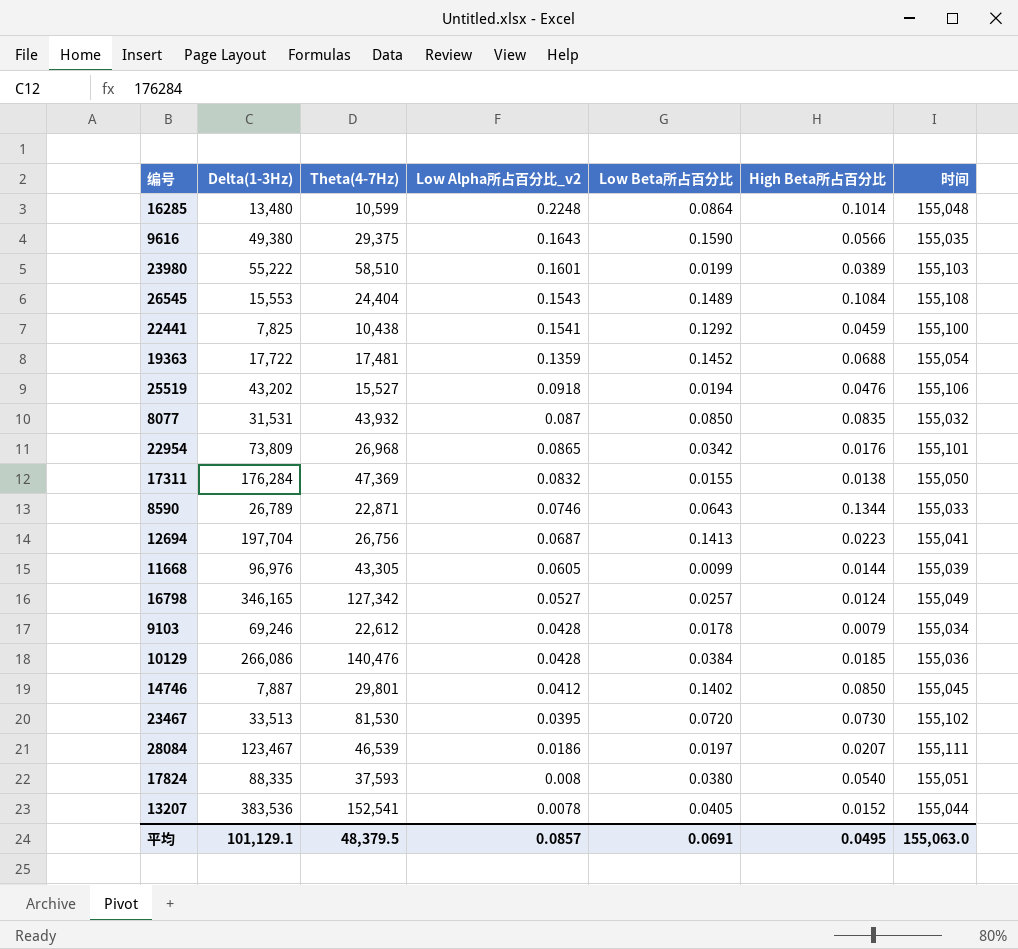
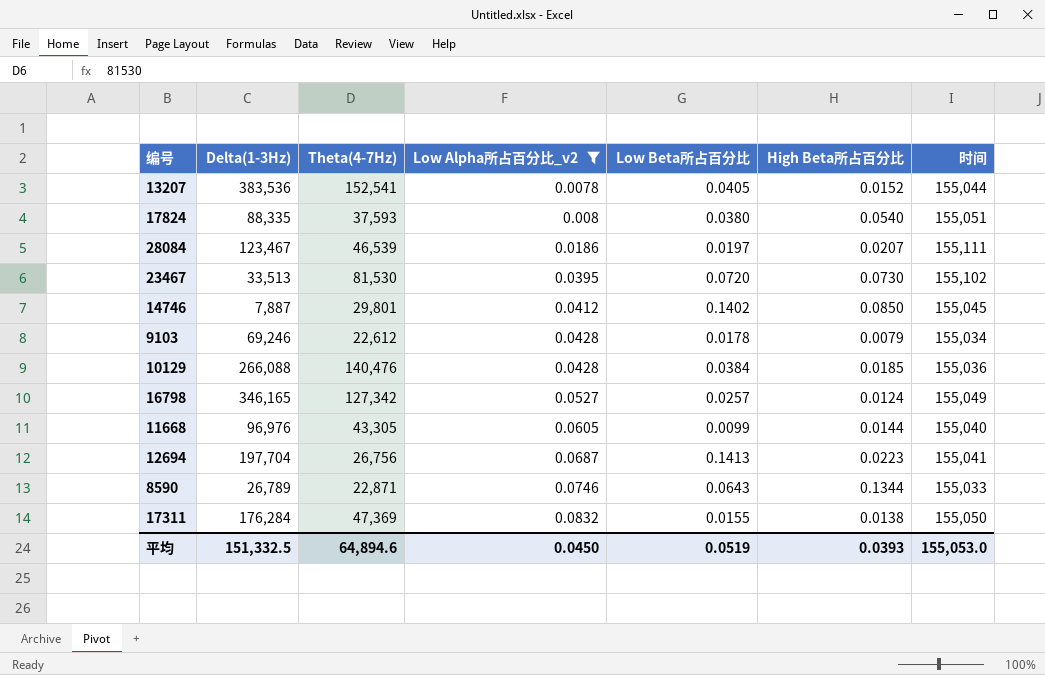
filter: none -> Low Alpha所占百分比_v2 <= 0.0832
row order: Low Alpha所占百分比_v2 descending -> Low Alpha所占百分比_v2 ascending
10129 | Delta(1-3Hz): 266,086 -> 266,088
11668 | 时间: 155,039 -> 155,040
平均 | Delta(1-3Hz): 101,129.1 -> 151,332.5
平均 | Theta(4-7Hz): 48,379.5 -> 64,894.6
平均 | Low Alpha所占百分比_v2: 0.0857 -> 0.0450
平均 | Low Beta所占百分比: 0.0691 -> 0.0519
平均 | High Beta所占百分比: 0.0495 -> 0.0393
平均 | 时间: 155,063.0 -> 155,053.0

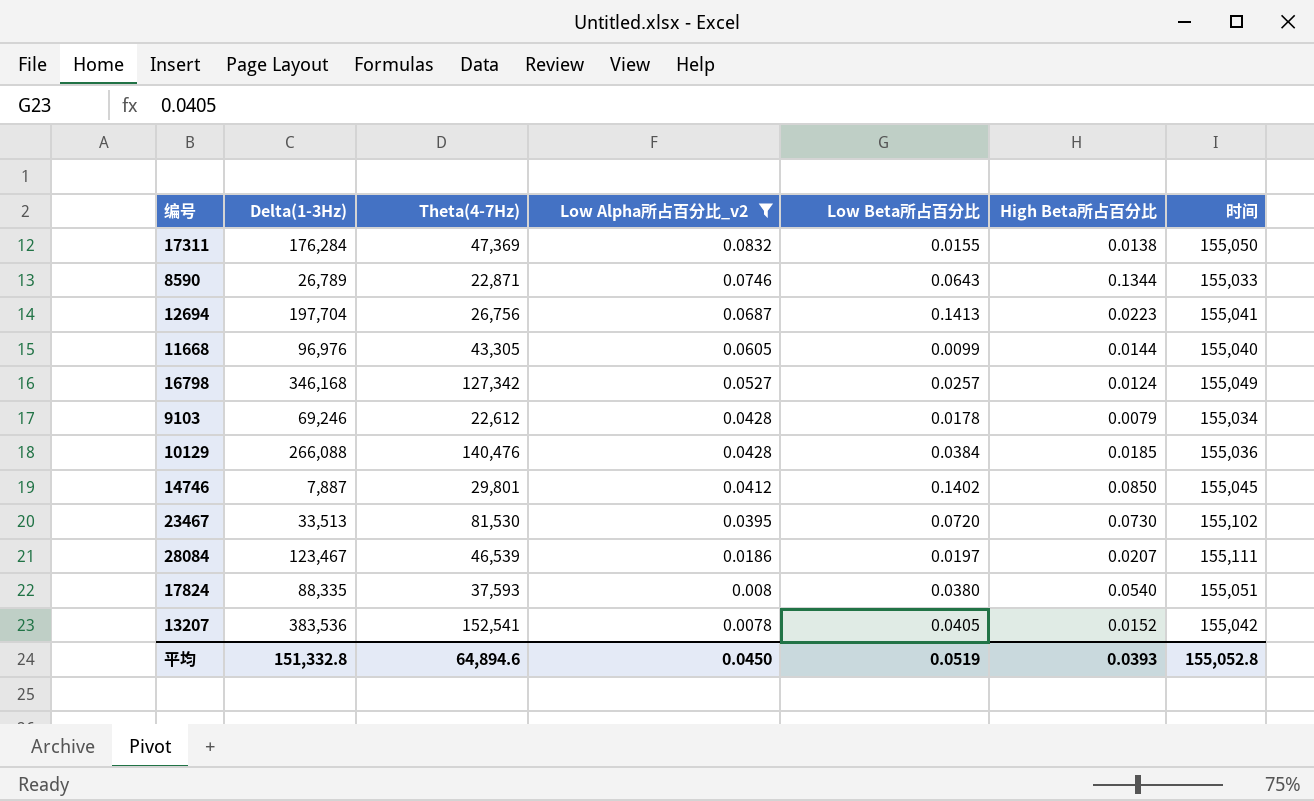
row order: Low Alpha所占百分比_v2 ascending -> Low Alpha所占百分比_v2 descending
16798 | Delta(1-3Hz): 346,165 -> 346,168
13207 | 时间: 155,044 -> 155,042
平均 | Delta(1-3Hz): 151,332.5 -> 151,332.8
平均 | 时间: 155,053.0 -> 155,052.8

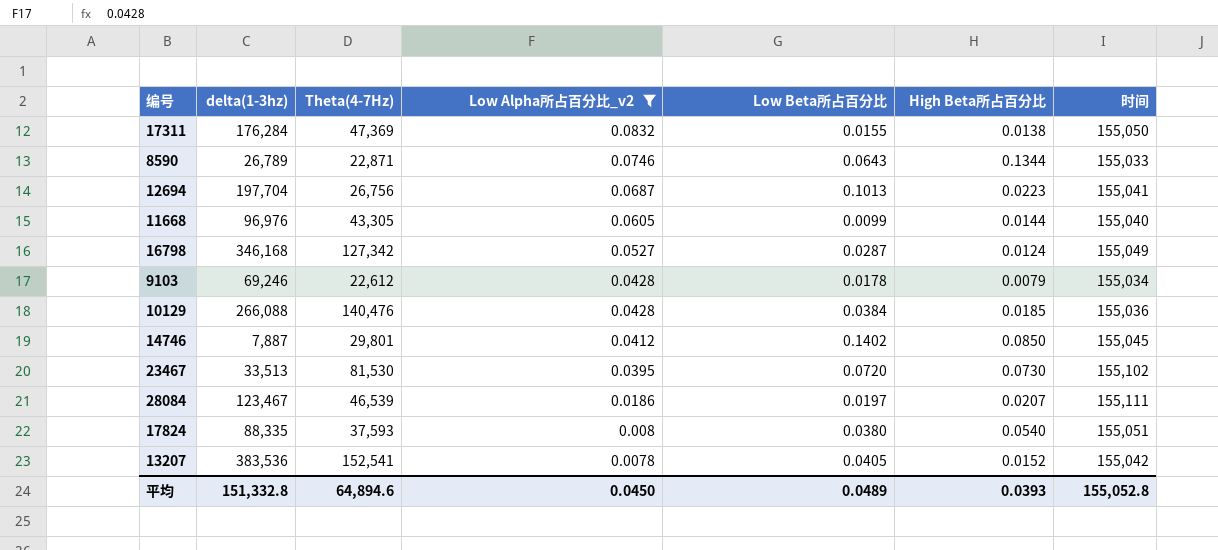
column name: Delta(1-3Hz) -> delta(1-3hz)
12694 | Low Beta所占百分比: 0.1413 -> 0.1013
16798 | Low Beta所占百分比: 0.0257 -> 0.0287
平均 | Low Beta所占百分比: 0.0519 -> 0.0489

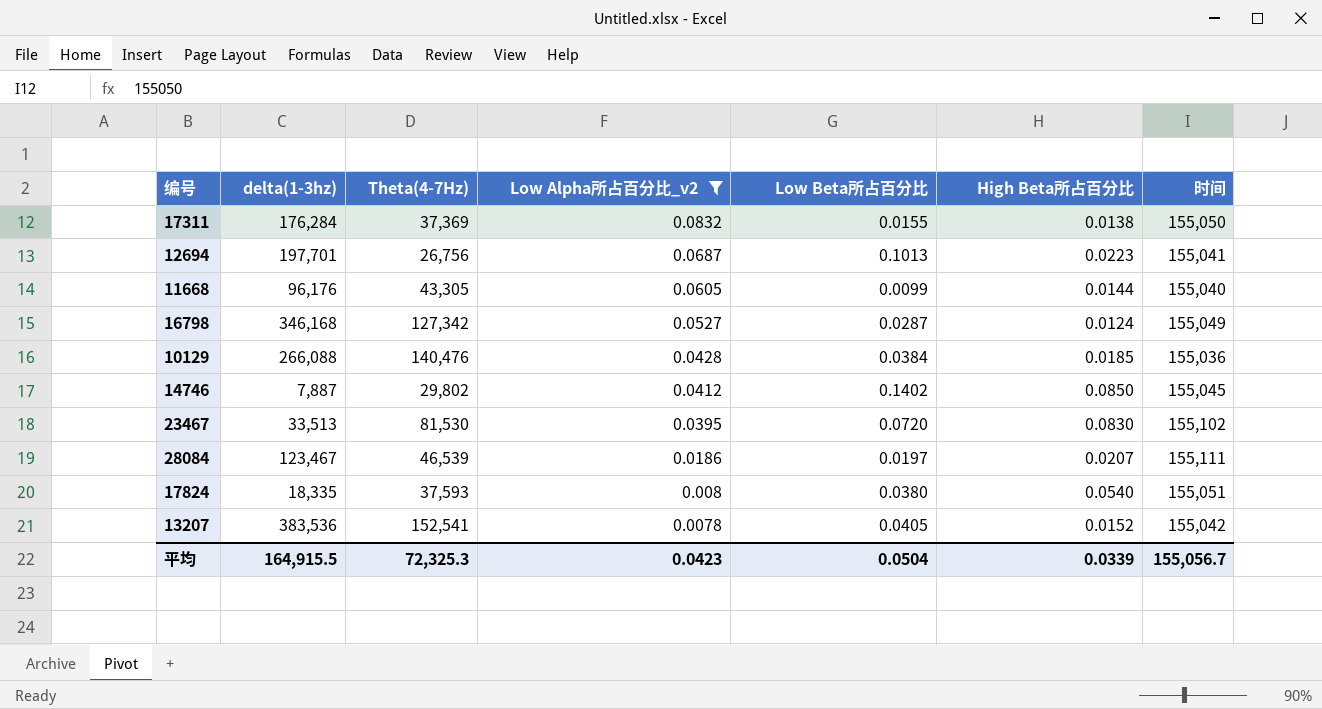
row 8590: 26,789 | 22,871 | 0.0746 | 0.0643 | 0.1344 | 155,033 -> none
row 9103: 69,246 | 22,612 | 0.0428 | 0.0178 | 0.0079 | 155,034 -> none
17311 | Theta(4-7Hz): 47,369 -> 37,369
12694 | delta(1-3hz): 197,704 -> 197,701
11668 | delta(1-3hz): 96,976 -> 96,176
14746 | Theta(4-7Hz): 29,801 -> 29,802
23467 | High Beta所占百分比: 0.0730 -> 0.0830
17824 | delta(1-3hz): 88,335 -> 18,335
平均 | delta(1-3hz): 151,332.8 -> 164,915.5
平均 | Theta(4-7Hz): 64,894.6 -> 72,325.3
平均 | Low Alpha所占百分比_v2: 0.0450 -> 0.0423
平均 | Low Beta所占百分比: 0.0489 -> 0.0504
平均 | High Beta所占百分比: 0.0393 -> 0.0339
平均 | 时间: 155,052.8 -> 155,056.7

